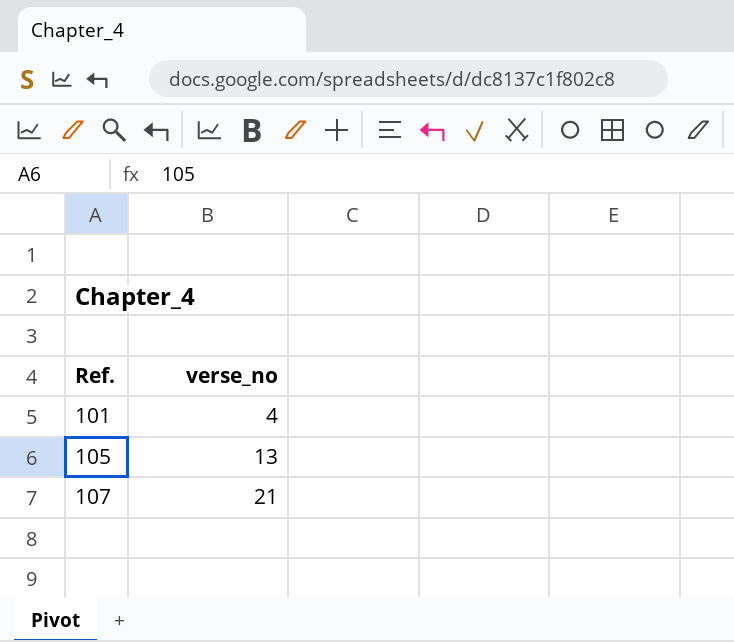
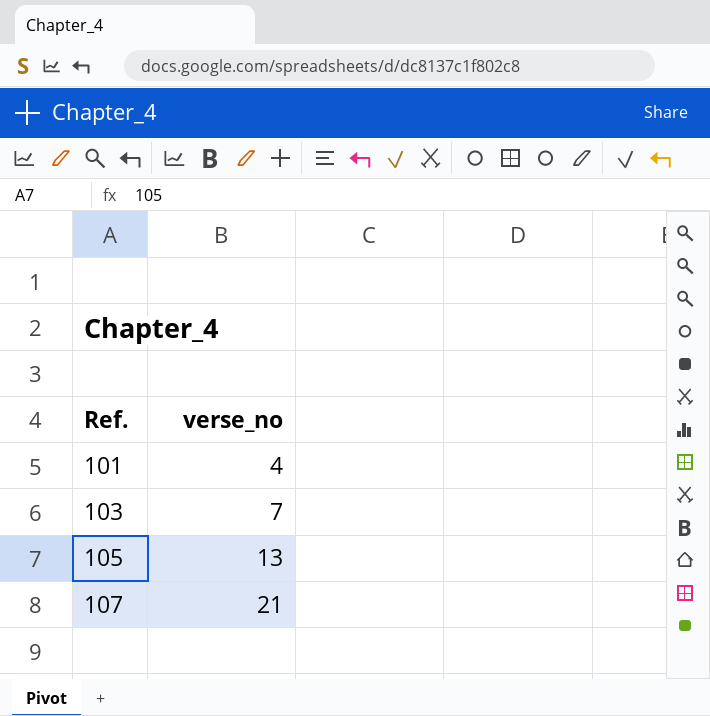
row 103: none -> 7

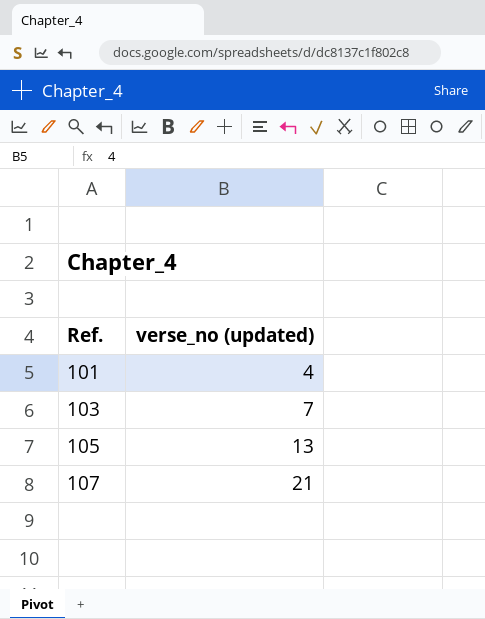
column name: verse_no -> verse_no (updated)

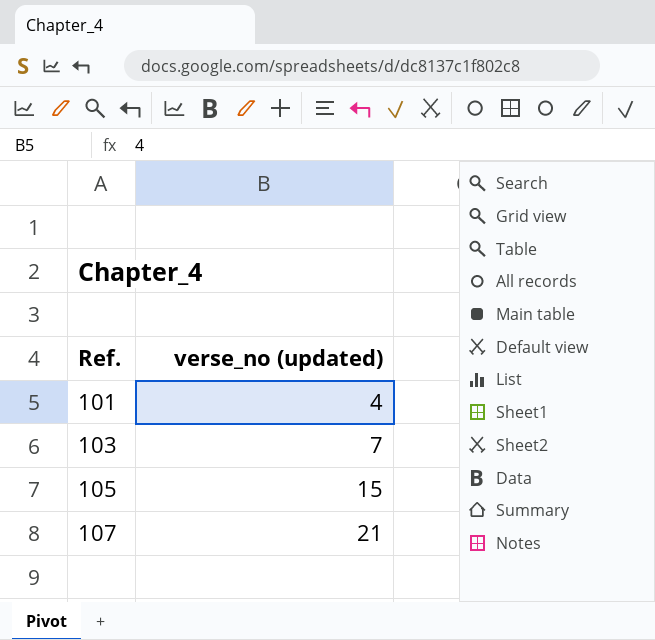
105 | verse_no (updated): 13 -> 15

